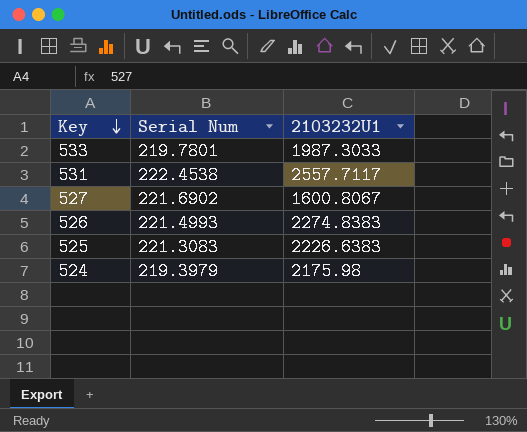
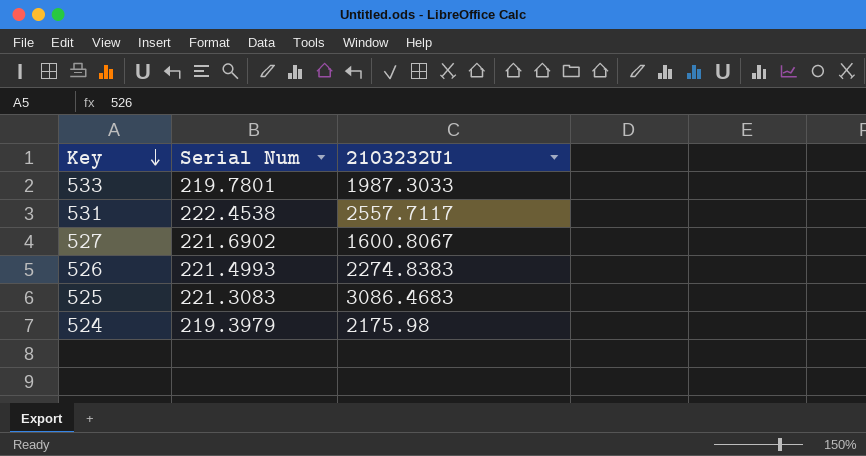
525 | 2103232U1: 2226.6383 -> 3086.4683

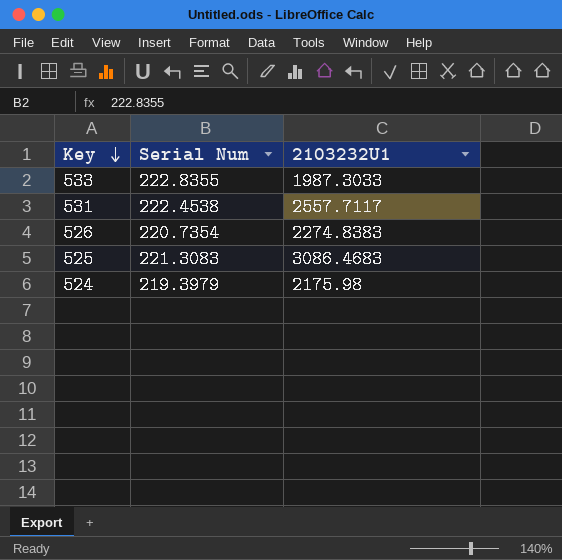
row 527: 221.6902 | 1600.8067 -> none
533 | Serial Num: 219.7801 -> 222.8355
526 | Serial Num: 221.4993 -> 220.7354

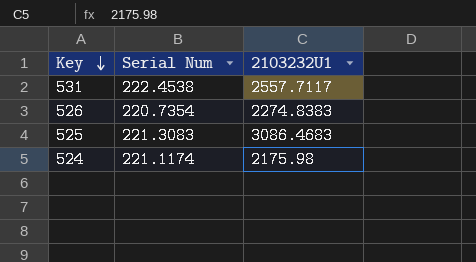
row 533: 222.8355 | 1987.3033 -> none
524 | Serial Num: 219.3979 -> 221.1174

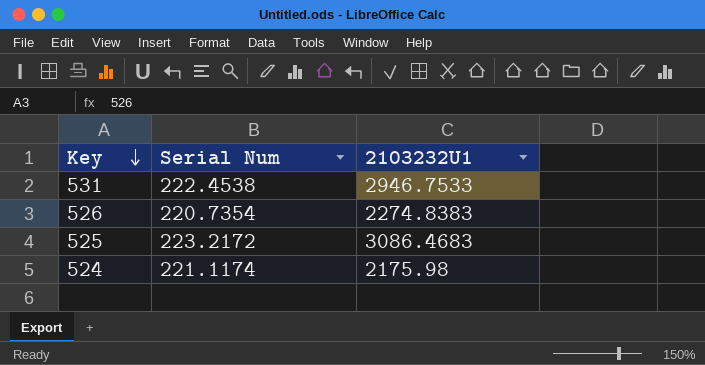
531 | 2103232U1: 2557.7117 -> 2946.7533
525 | Serial Num: 221.3083 -> 223.2172

